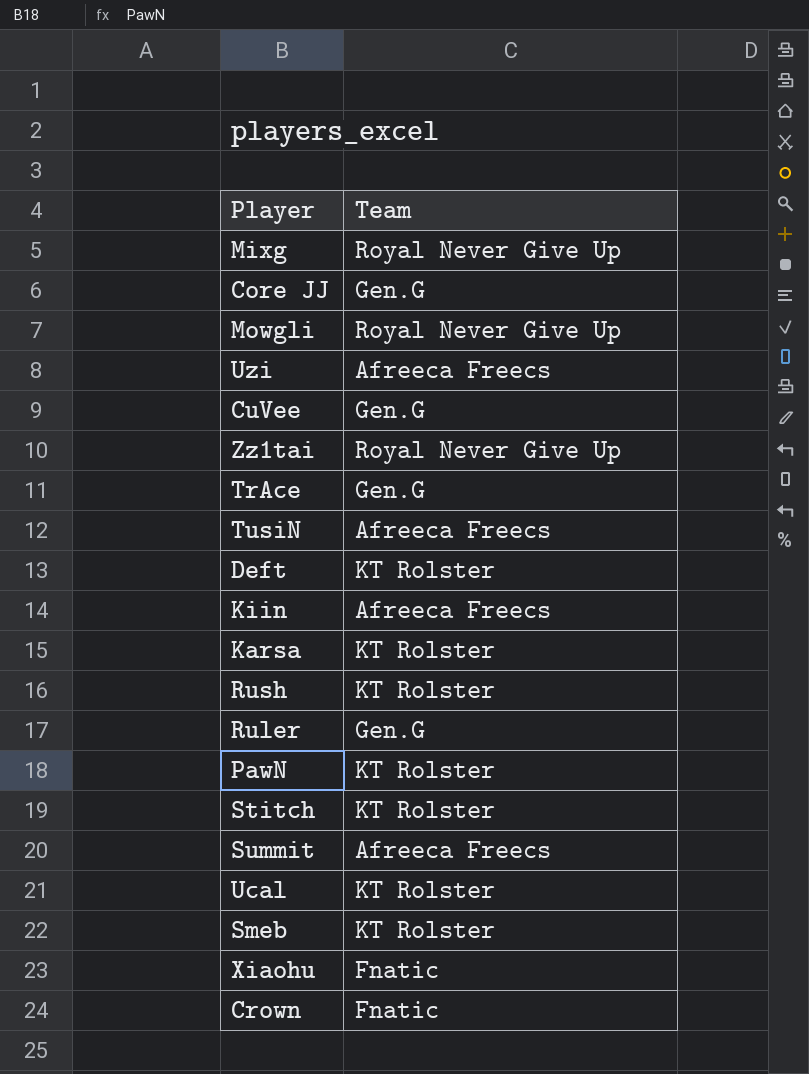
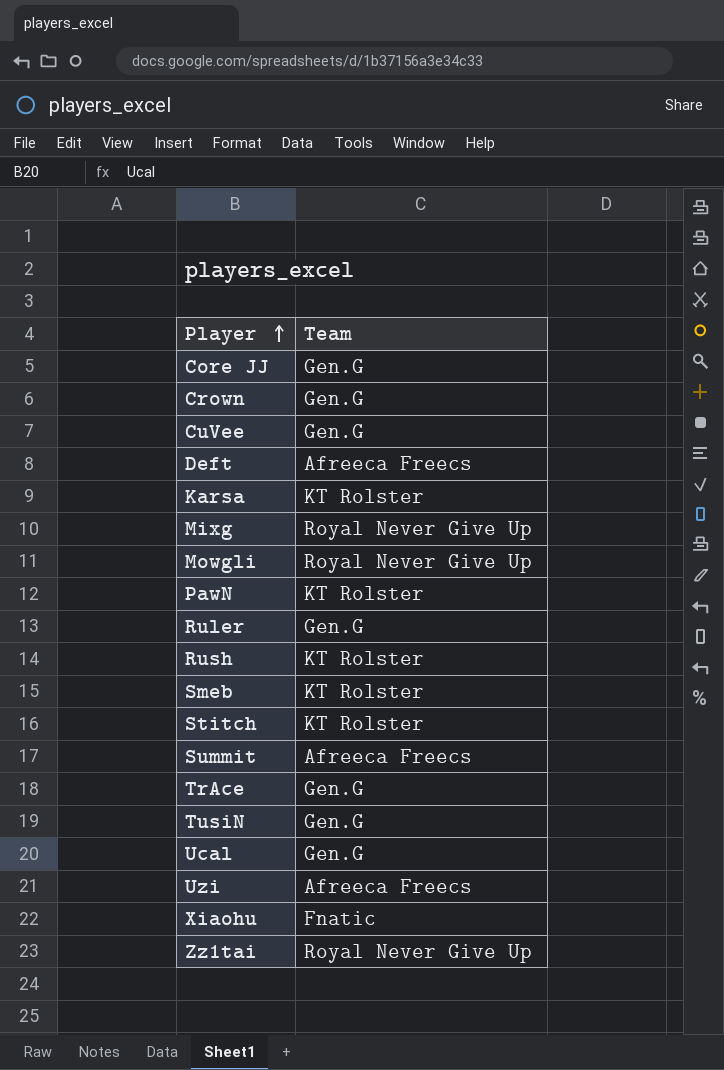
row order: none -> Player ascending
row Kiin: Afreeca Freecs -> none
Crown | Team: Fnatic -> Gen.G
Deft | Team: KT Rolster -> Afreeca Freecs
TusiN | Team: Afreeca Freecs -> Gen.G
Ucal | Team: KT Rolster -> Gen.G

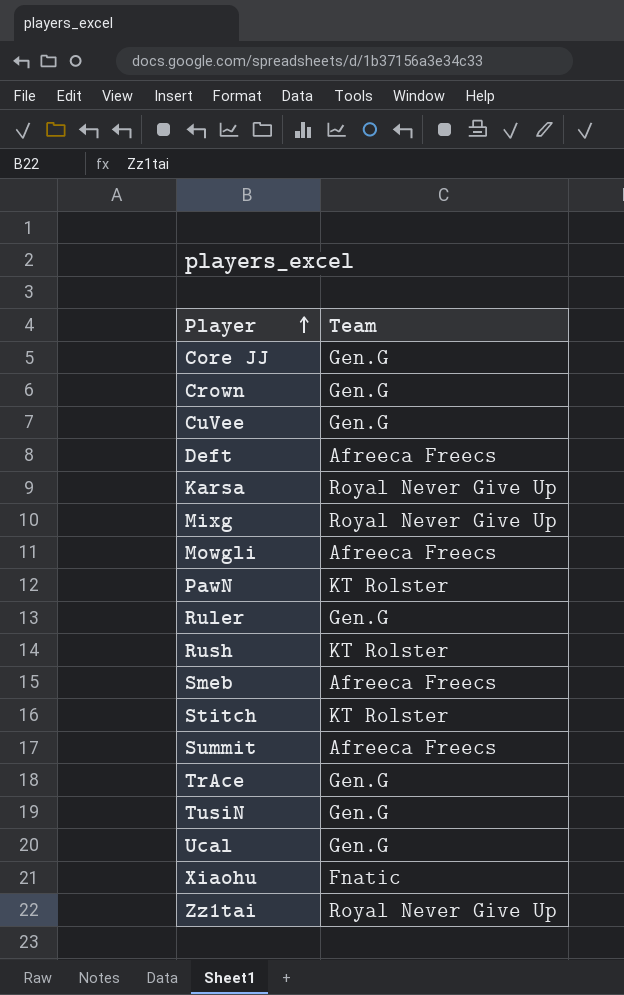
row Uzi: Afreeca Freecs -> none
Karsa | Team: KT Rolster -> Royal Never Give Up
Mowgli | Team: Royal Never Give Up -> Afreeca Freecs
Smeb | Team: KT Rolster -> Afreeca Freecs

